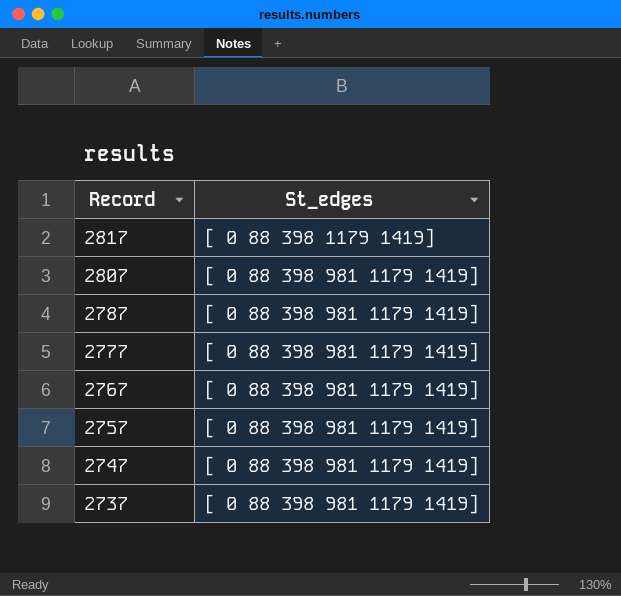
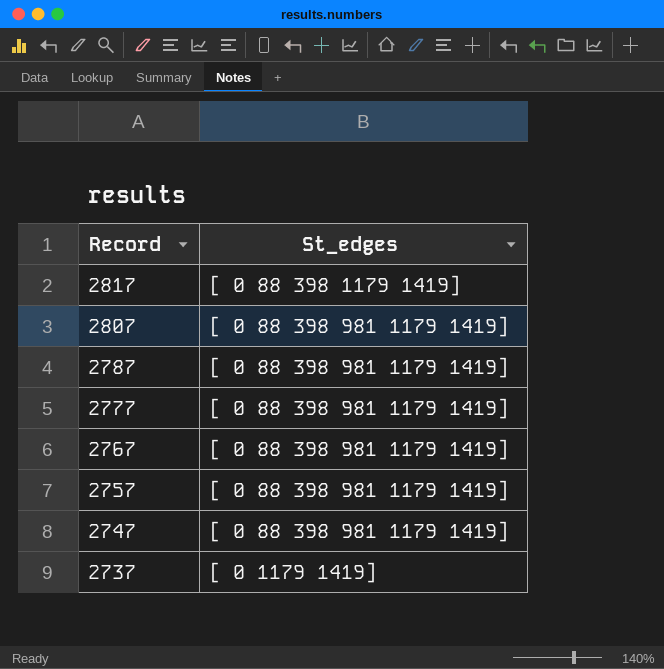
2737 | St_edges: [ 0 88 398 981 1179 1419] -> [ 0 1179 1419]

